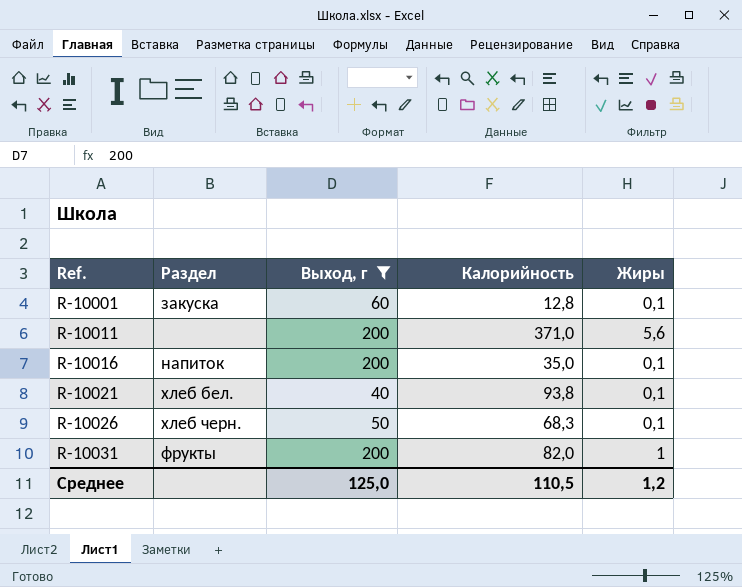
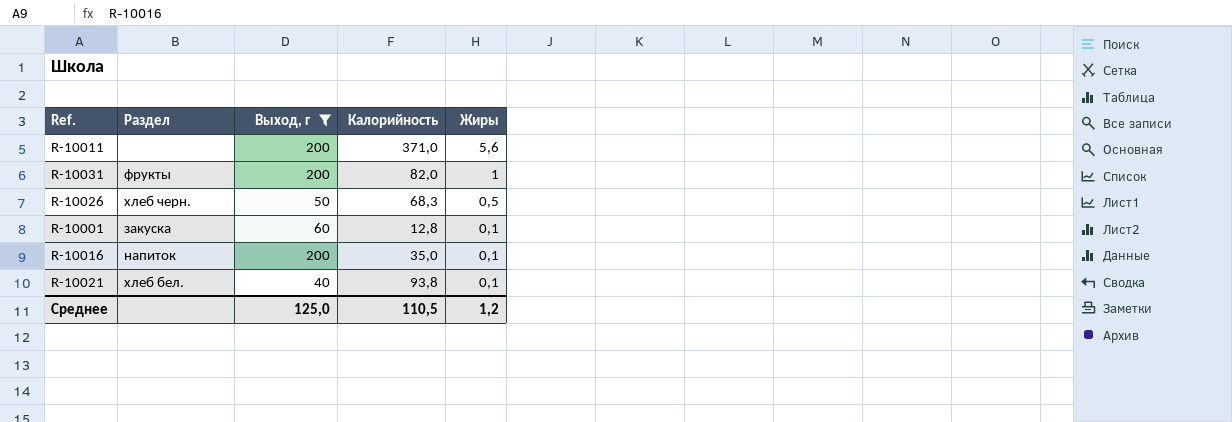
row order: Ref. ascending -> Жиры descending
R-10026 | Жиры: 0,1 -> 0,5

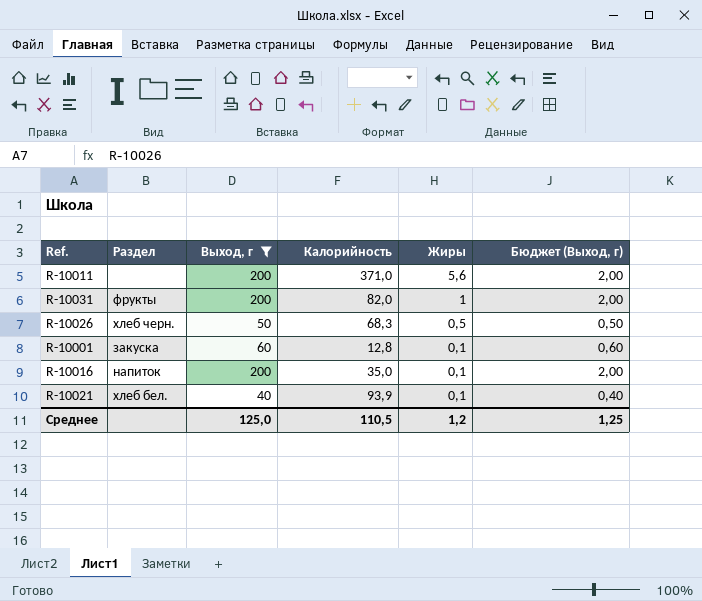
column Бюджет (Выход, г) | formula: none -> [Выход, г] * 0,01
R-10021 | Калорийность: 93,8 -> 93,9

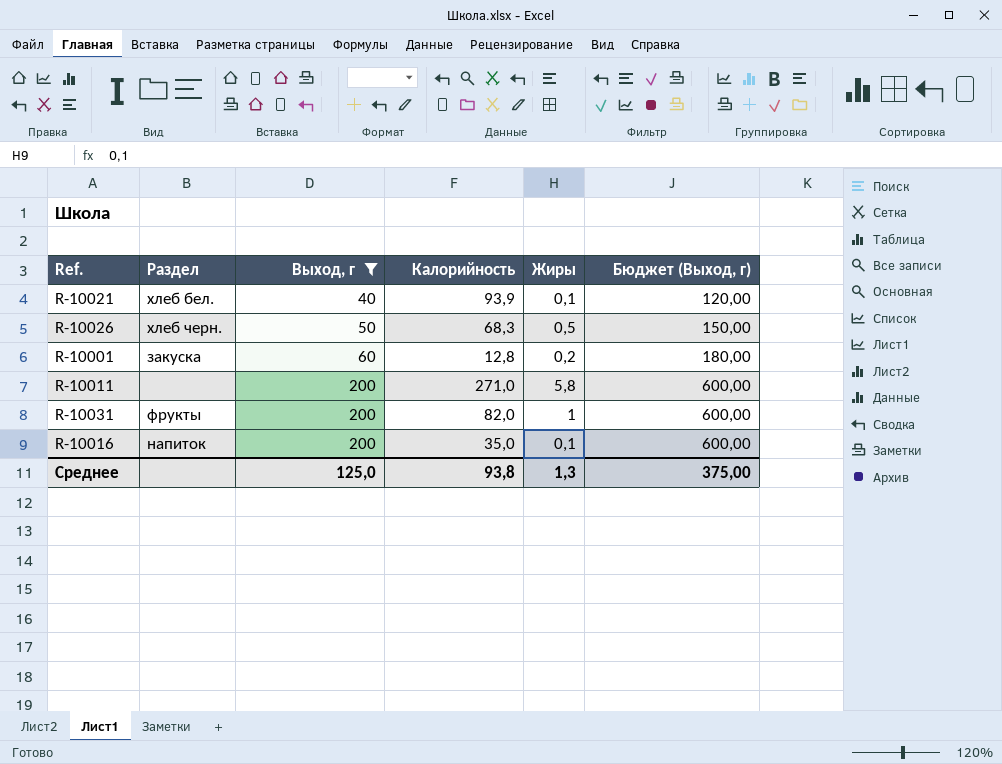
row order: Жиры descending -> Выход, г ascending
column Бюджет (Выход, г) | formula: [Выход, г] * 0,01 -> [Выход, г] * 3
R-10001 | Жиры: 0,1 -> 0,2
R-10011 | Калорийность: 371,0 -> 271,0
R-10011 | Жиры: 5,6 -> 5,8
Среднее | Калорийность: 110,5 -> 93,8
Среднее | Жиры: 1,2 -> 1,3
Среднее | Бюджет (Выход, г): 1,25 -> 375,00

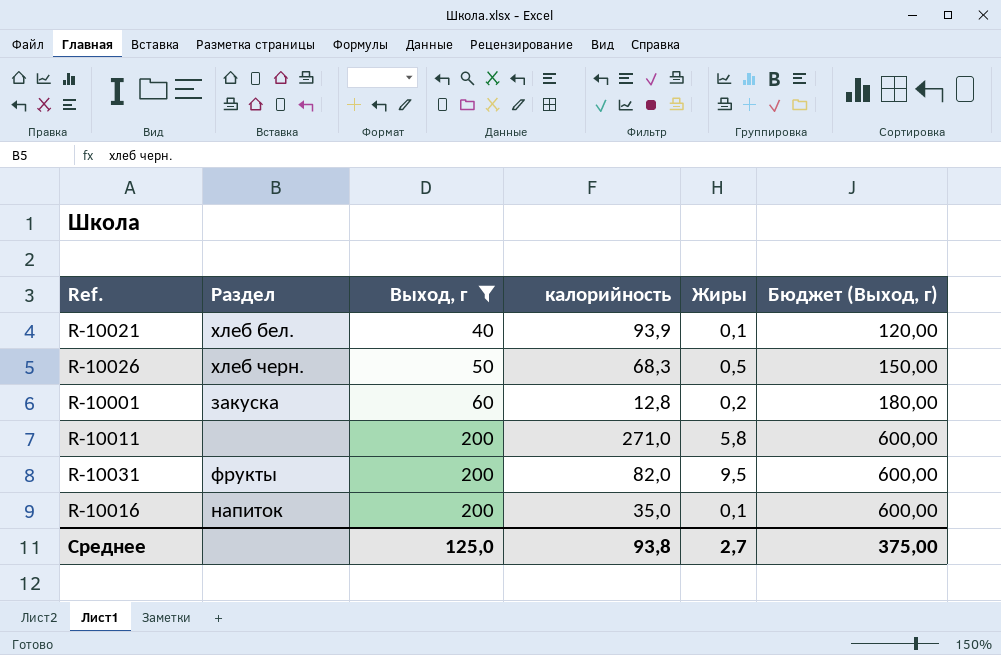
column name: Калорийность -> калорийность
R-10031 | Жиры: 1 -> 9,5
Среднее | Жиры: 1,3 -> 2,7

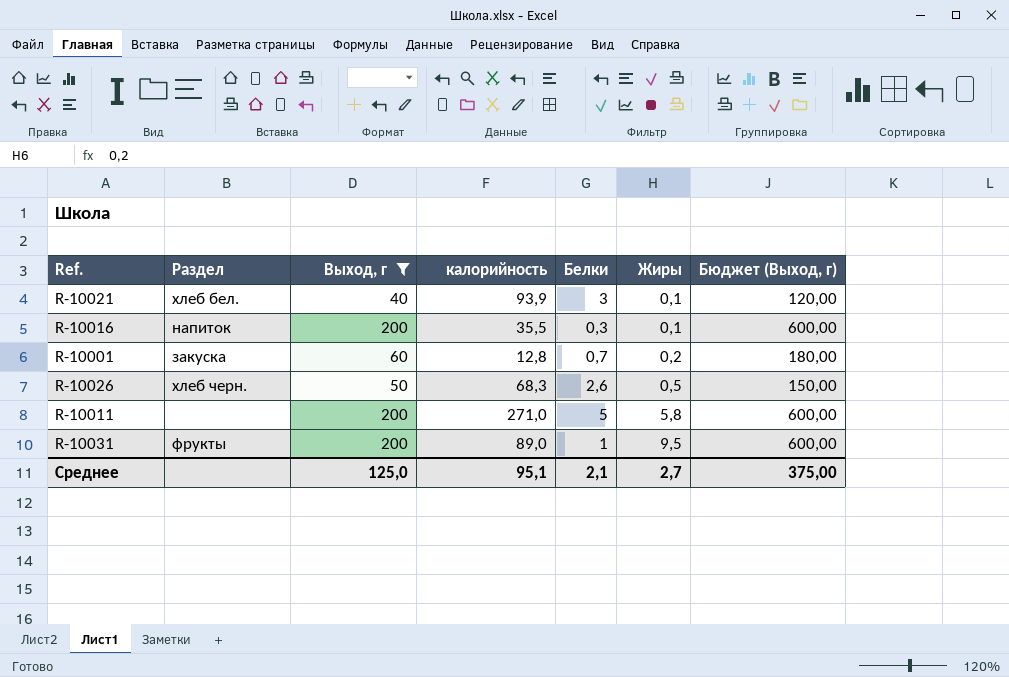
row order: Выход, г ascending -> Жиры ascending
column Белки | position: none -> 5
R-10016 | калорийность: 35,0 -> 35,5
R-10031 | калорийность: 82,0 -> 89,0
Среднее | калорийность: 93,8 -> 95,1

